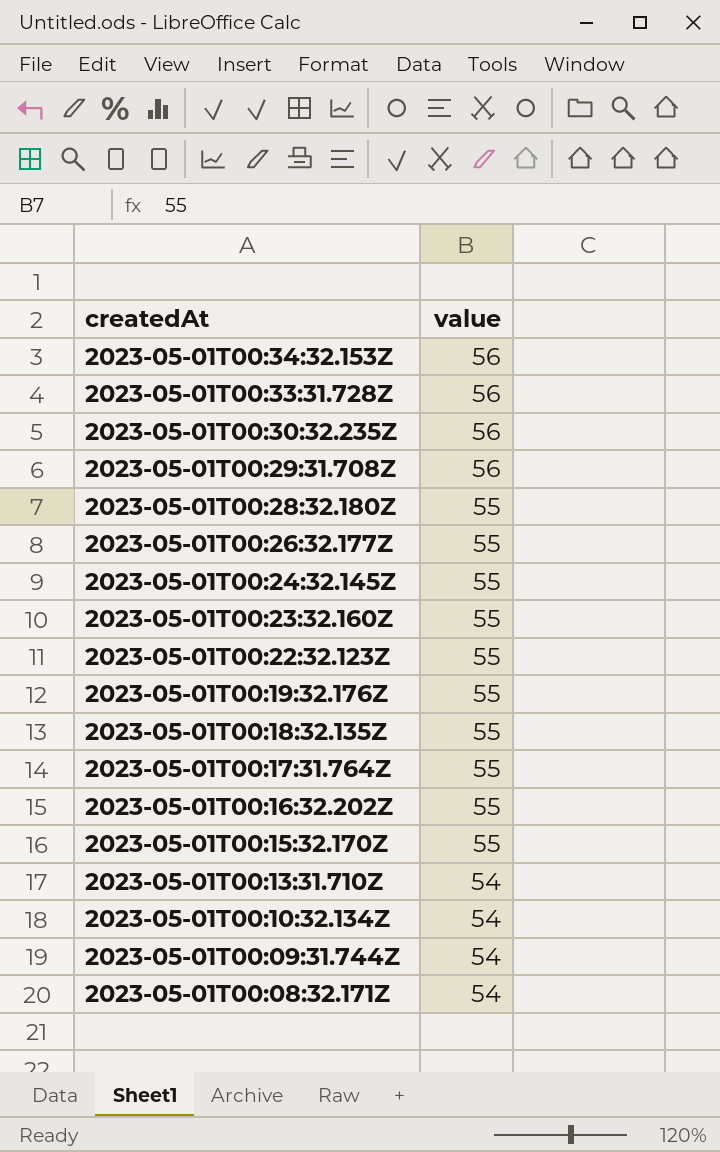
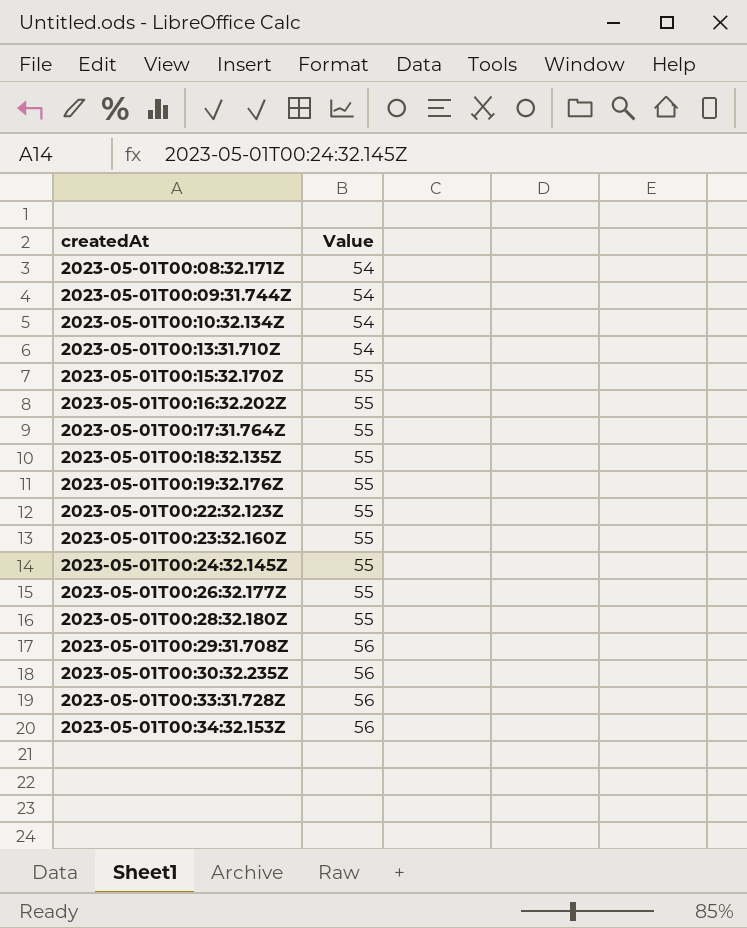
row order: createdAt descending -> createdAt ascending
column name: value -> Value

